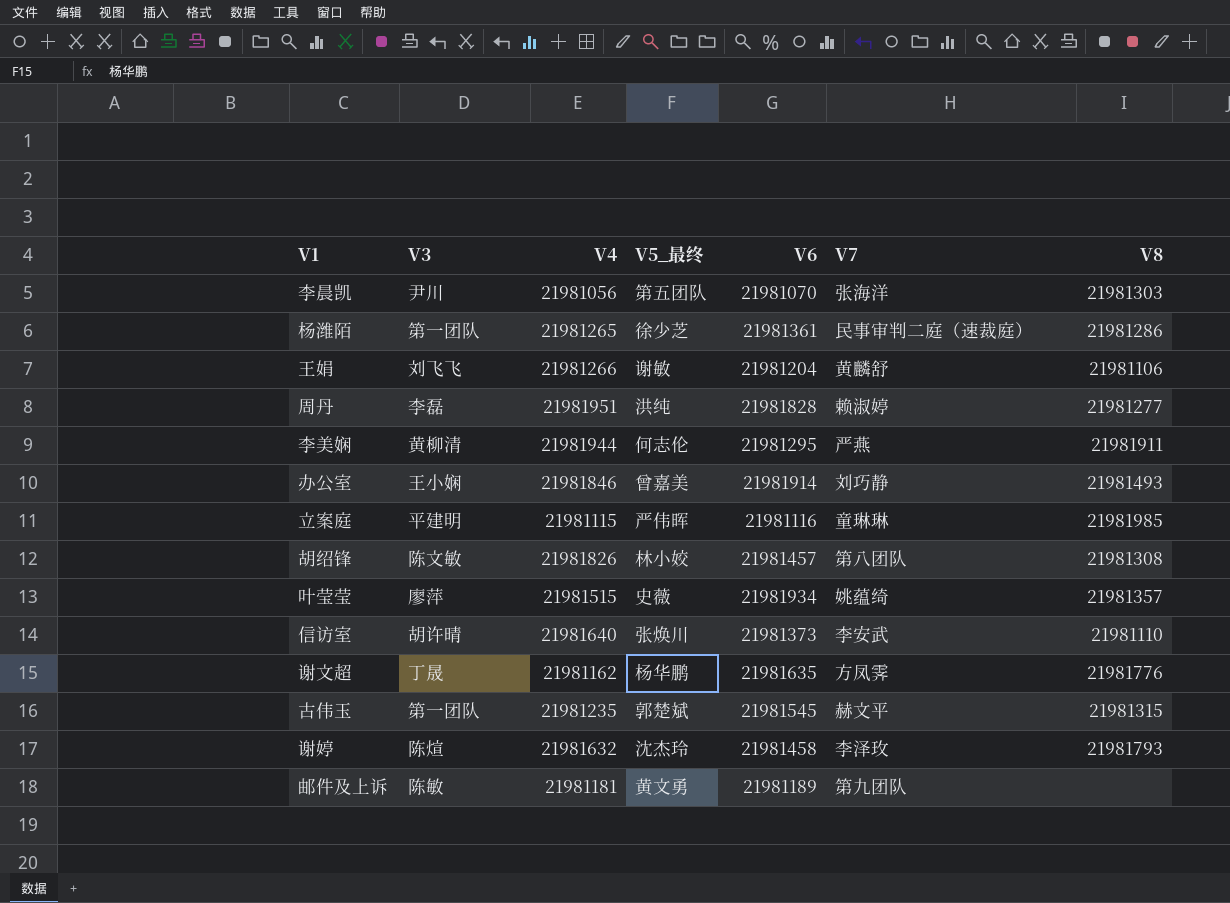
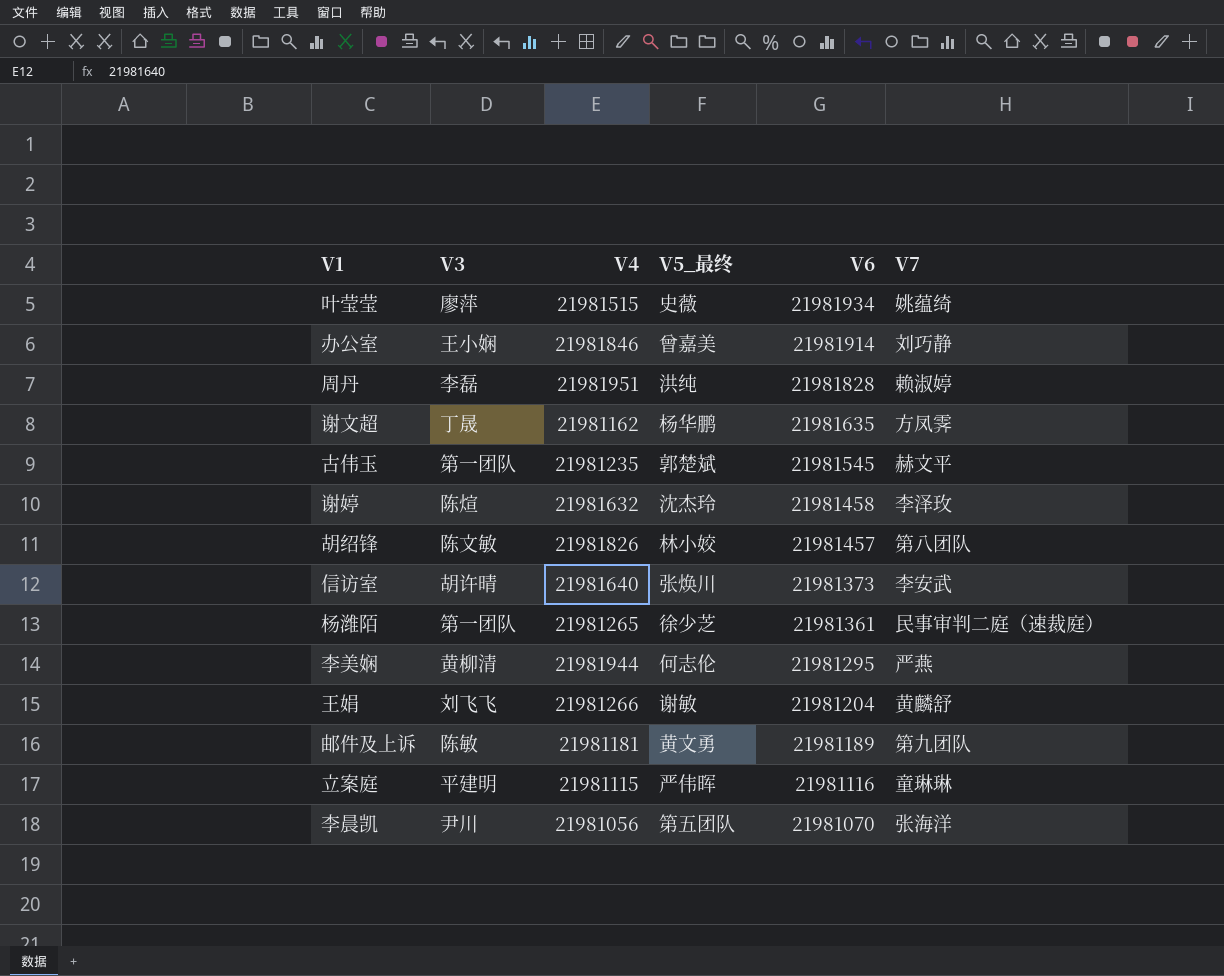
row order: none -> V6 descending
column V8 | position: 7 -> none

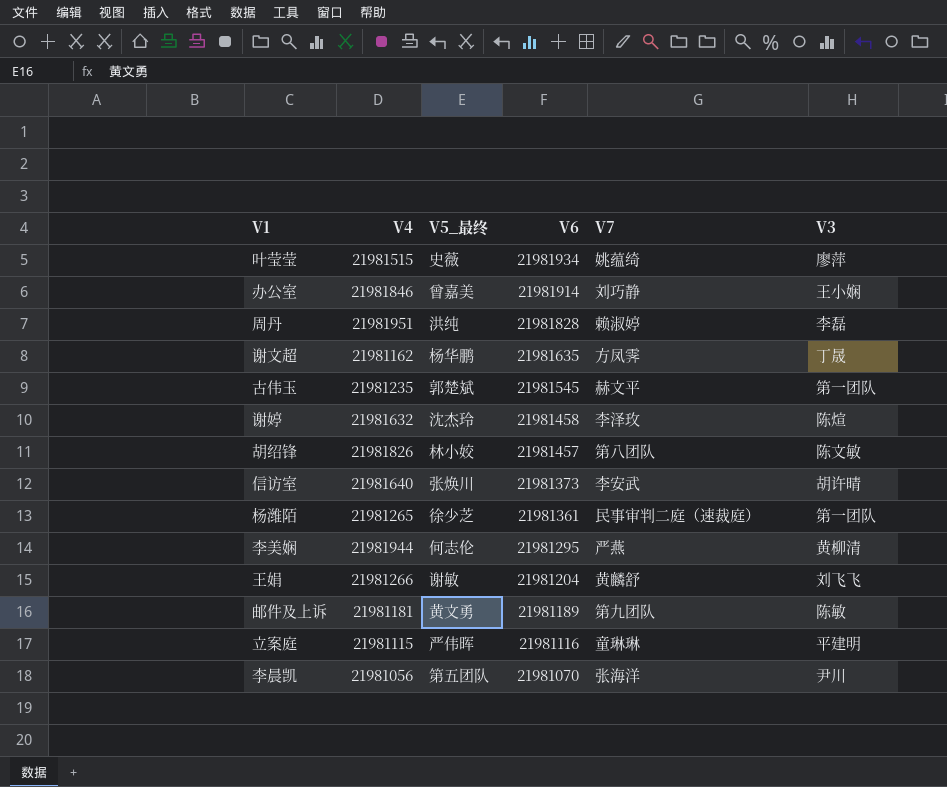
column V3 | position: 2 -> 6

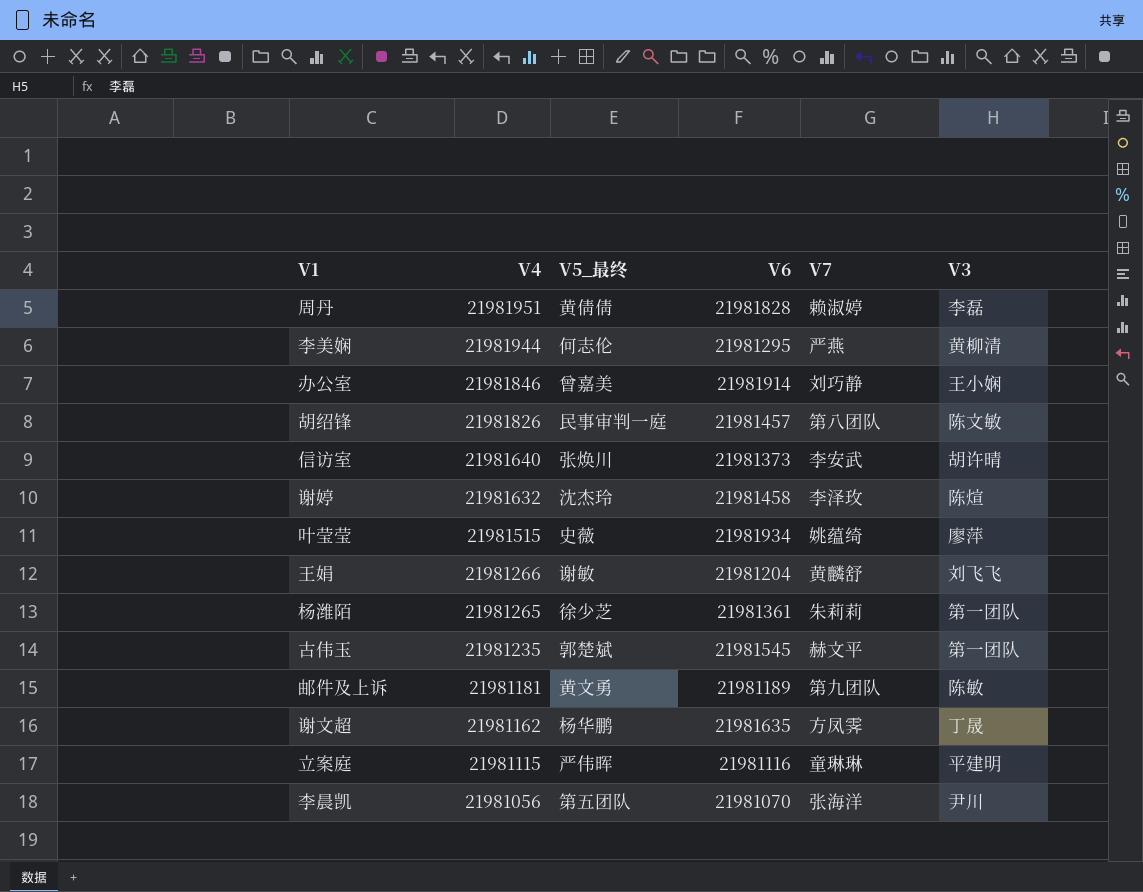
row order: V6 descending -> V4 descending
周丹 | V5_最终: 洪纯 -> 黄倩倩
胡绍锋 | V5_最终: 林小姣 -> 民事审判一庭
杨潍陌 | V7: 民事审判二庭（速裁庭） -> 朱莉莉

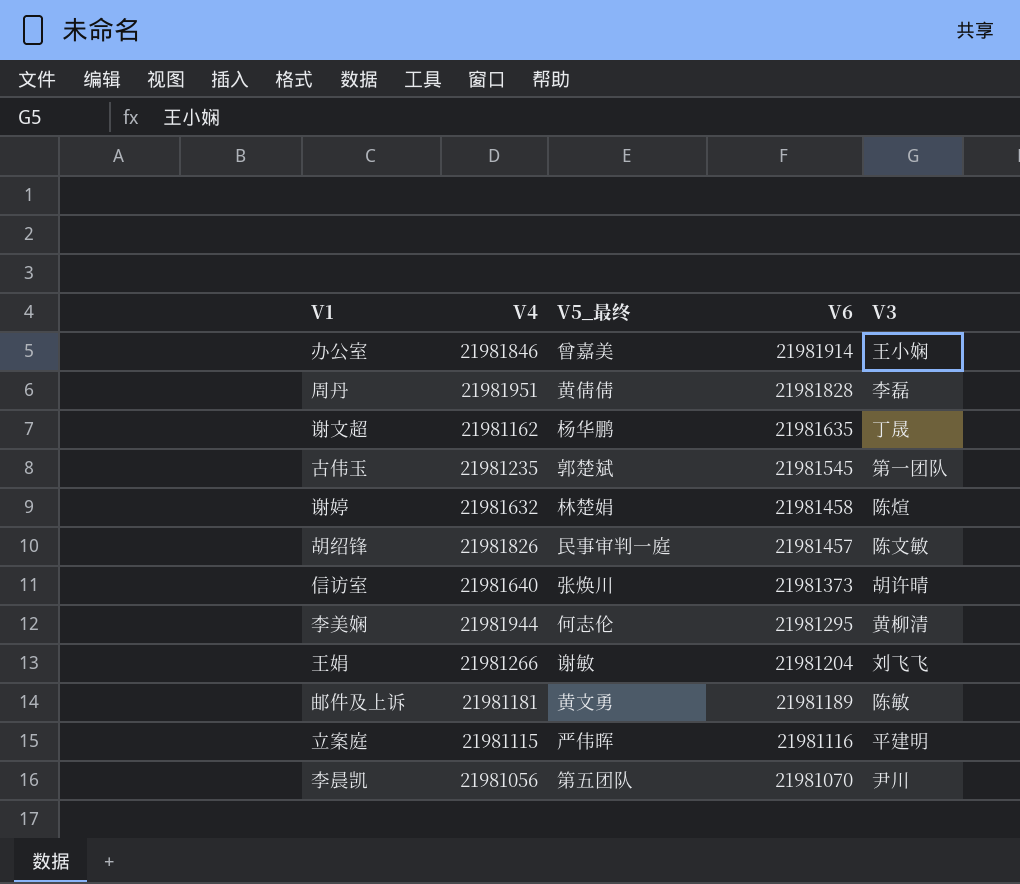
row order: V4 descending -> V6 descending
column V7 | position: 5 -> none
row 叶莹莹: 21981515 | 史薇 | 21981934 | 姚蕴绮 | 廖萍 -> none
row 杨潍陌: 21981265 | 徐少芝 | 21981361 | 朱莉莉 | 第一团队 -> none
谢婷 | V5_最终: 沈杰玲 -> 林楚娟

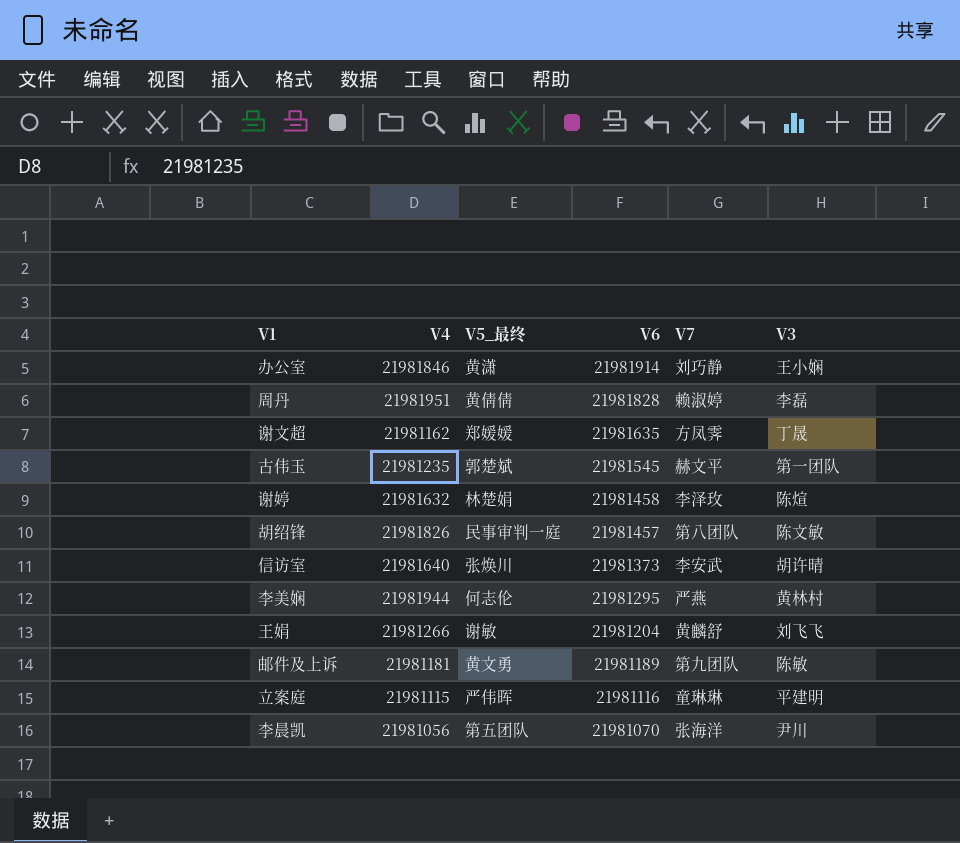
column V7 | position: none -> 5
办公室 | V5_最终: 曾嘉美 -> 黄潇
谢文超 | V5_最终: 杨华鹏 -> 郑媛媛
李美娴 | V3: 黄柳清 -> 黄林村

